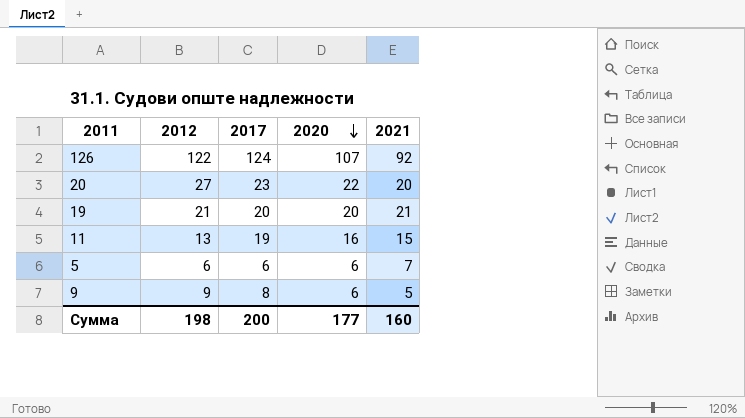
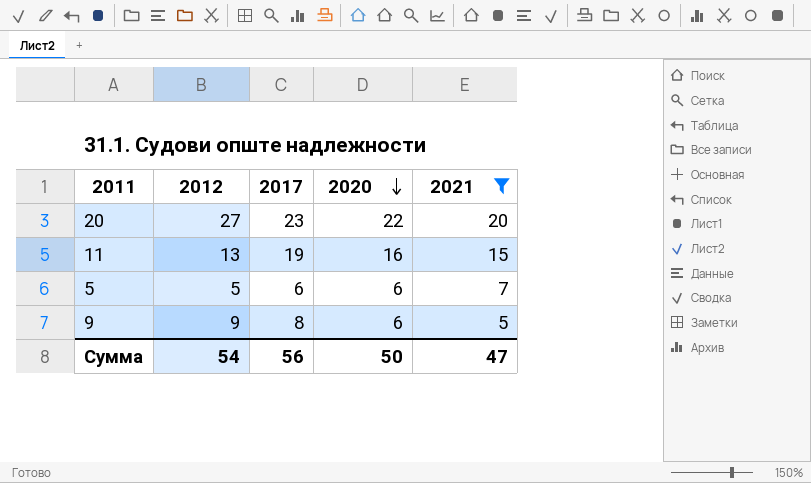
filter: none -> 2021 <= 20
5 | 2012: 6 -> 5
Сумма | 2012: 198 -> 54
Сумма | 2017: 200 -> 56
Сумма | 2020: 177 -> 50
Сумма | 2021: 160 -> 47

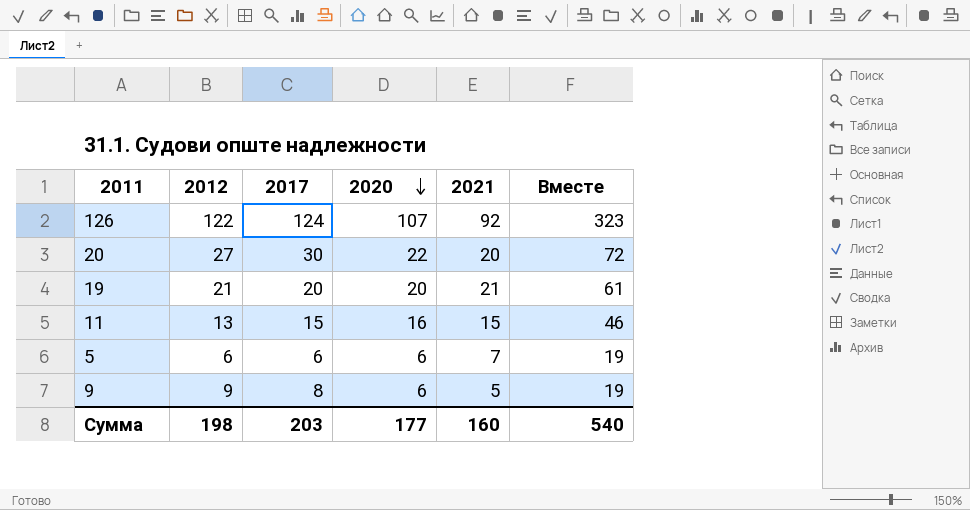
filter: 2021 <= 20 -> none
column Вместе | formula: none -> [2017] + [2020] + [2021]
20 | 2017: 23 -> 30
11 | 2017: 19 -> 15
5 | 2012: 5 -> 6
Сумма | 2012: 54 -> 198
Сумма | 2017: 56 -> 203
Сумма | 2020: 50 -> 177
Сумма | 2021: 47 -> 160

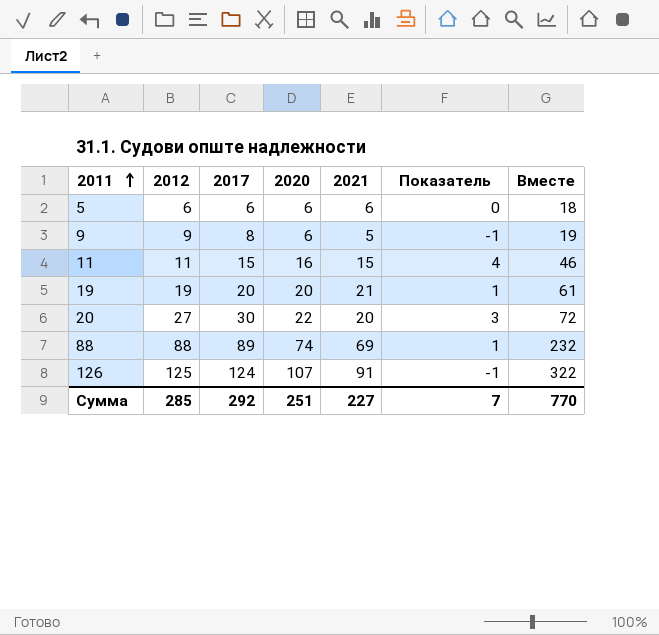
row order: 2020 descending -> 2011 ascending
column Показатель | formula: none -> [2017] - [2012]
5 | 2021: 7 -> 6
5 | Вместе: 19 -> 18
11 | 2012: 13 -> 11
19 | 2012: 21 -> 19
row 88: none -> 88 | 89 | 74 | 69 | 1 | 232
126 | 2012: 122 -> 125
126 | 2021: 92 -> 91
126 | Вместе: 323 -> 322
Сумма | 2012: 198 -> 285
Сумма | 2017: 203 -> 292
Сумма | 2020: 177 -> 251
Сумма | 2021: 160 -> 227
Сумма | Вместе: 540 -> 770

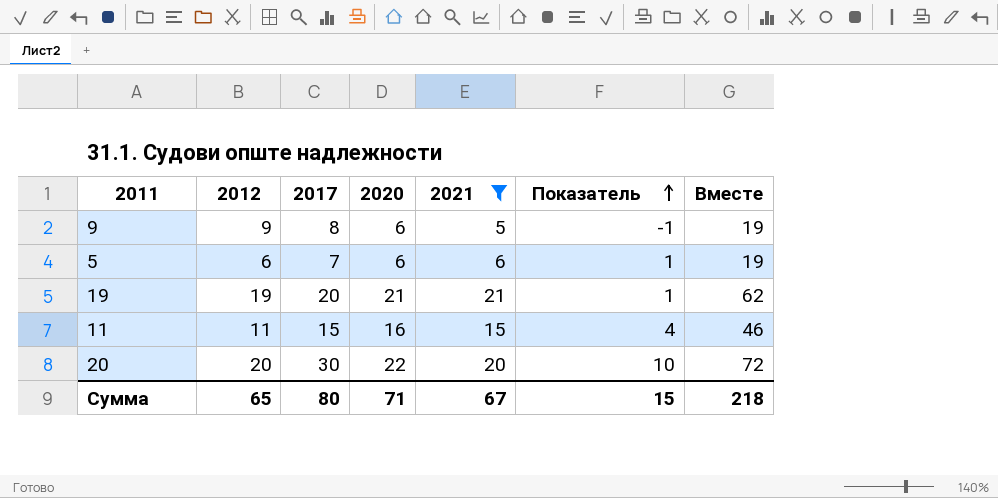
filter: none -> 2021 <= 21
row order: 2011 ascending -> Показатель ascending
5 | 2017: 6 -> 7
5 | Показатель: 0 -> 1
5 | Вместе: 18 -> 19
19 | 2020: 20 -> 21
19 | Вместе: 61 -> 62
20 | 2012: 27 -> 20
20 | Показатель: 3 -> 10
Сумма | 2012: 285 -> 65
Сумма | 2017: 292 -> 80
Сумма | 2020: 251 -> 71
Сумма | 2021: 227 -> 67
Сумма | Показатель: 7 -> 15
Сумма | Вместе: 770 -> 218

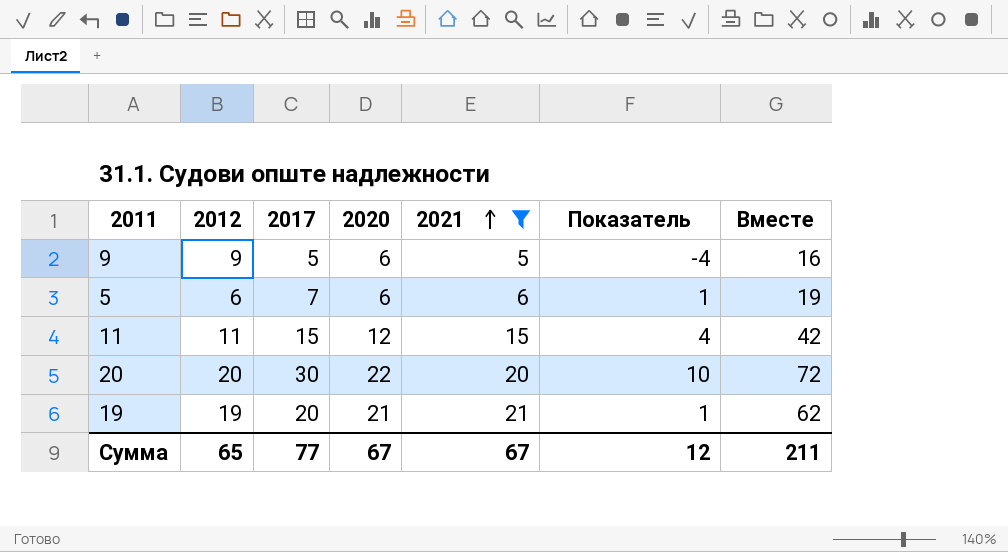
row order: Показатель ascending -> 2021 ascending
9 | 2017: 8 -> 5
9 | Показатель: -1 -> -4
9 | Вместе: 19 -> 16
11 | 2020: 16 -> 12
11 | Вместе: 46 -> 42
Сумма | 2017: 80 -> 77
Сумма | 2020: 71 -> 67
Сумма | Показатель: 15 -> 12
Сумма | Вместе: 218 -> 211

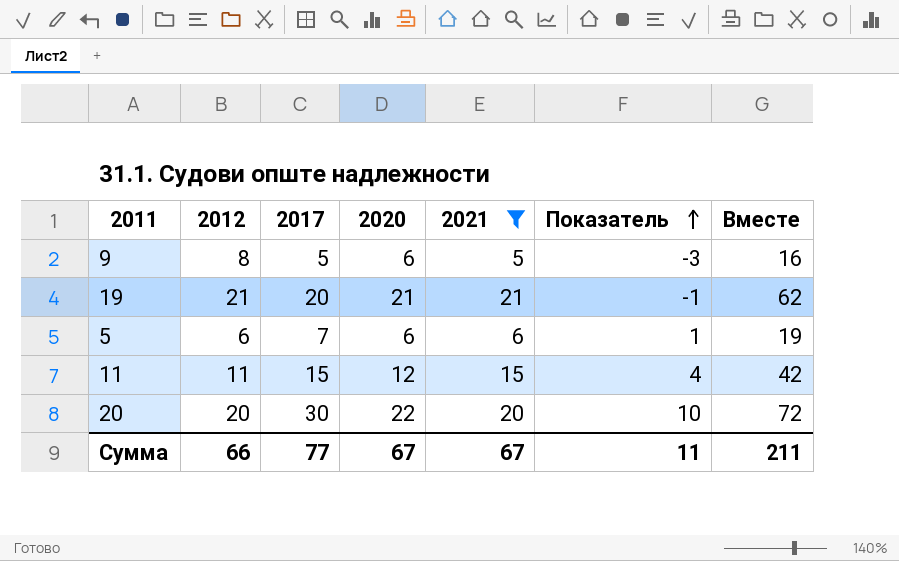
row order: 2021 ascending -> Показатель ascending
9 | 2012: 9 -> 8
9 | Показатель: -4 -> -3
19 | 2012: 19 -> 21
19 | Показатель: 1 -> -1
Сумма | 2012: 65 -> 66
Сумма | Показатель: 12 -> 11

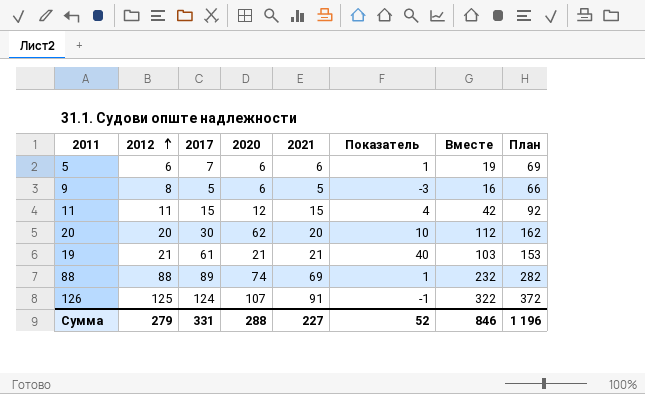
filter: 2021 <= 21 -> none
row order: Показатель ascending -> 2012 ascending
column План | formula: none -> [Вместе] + 50
20 | 2020: 22 -> 62
20 | Вместе: 72 -> 112
19 | 2017: 20 -> 61
19 | Показатель: -1 -> 40
19 | Вместе: 62 -> 103
Сумма | 2012: 66 -> 279
Сумма | 2017: 77 -> 331
Сумма | 2020: 67 -> 288
Сумма | 2021: 67 -> 227
Сумма | Показатель: 11 -> 52
Сумма | Вместе: 211 -> 846

